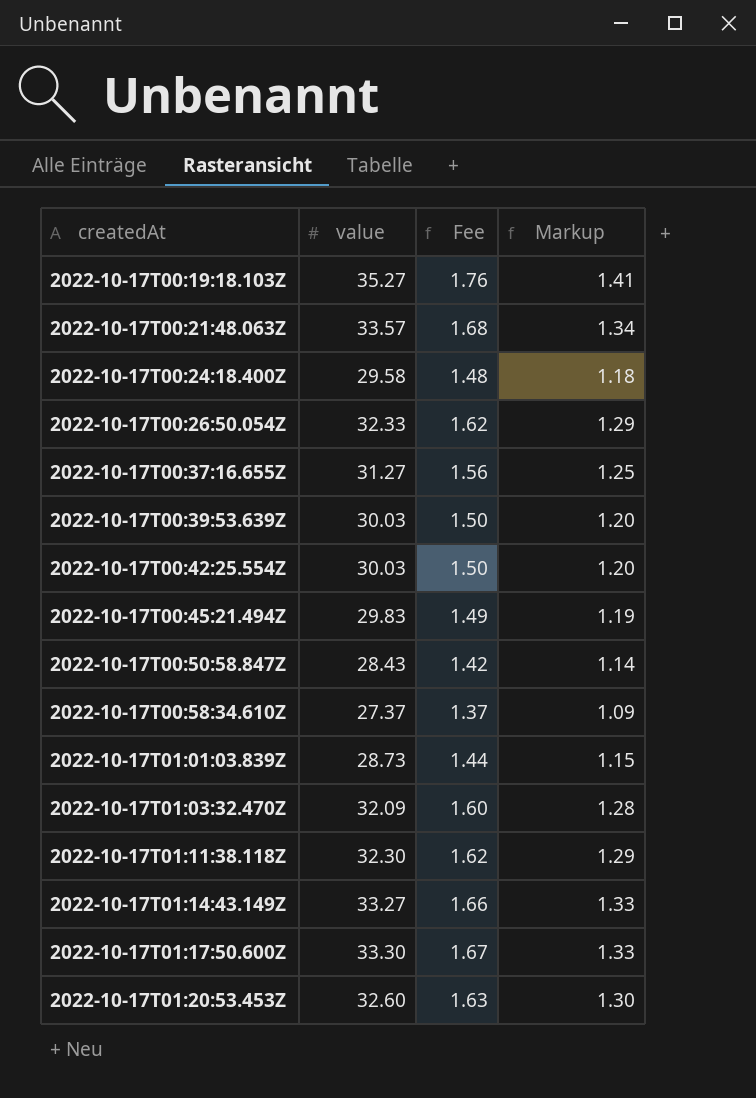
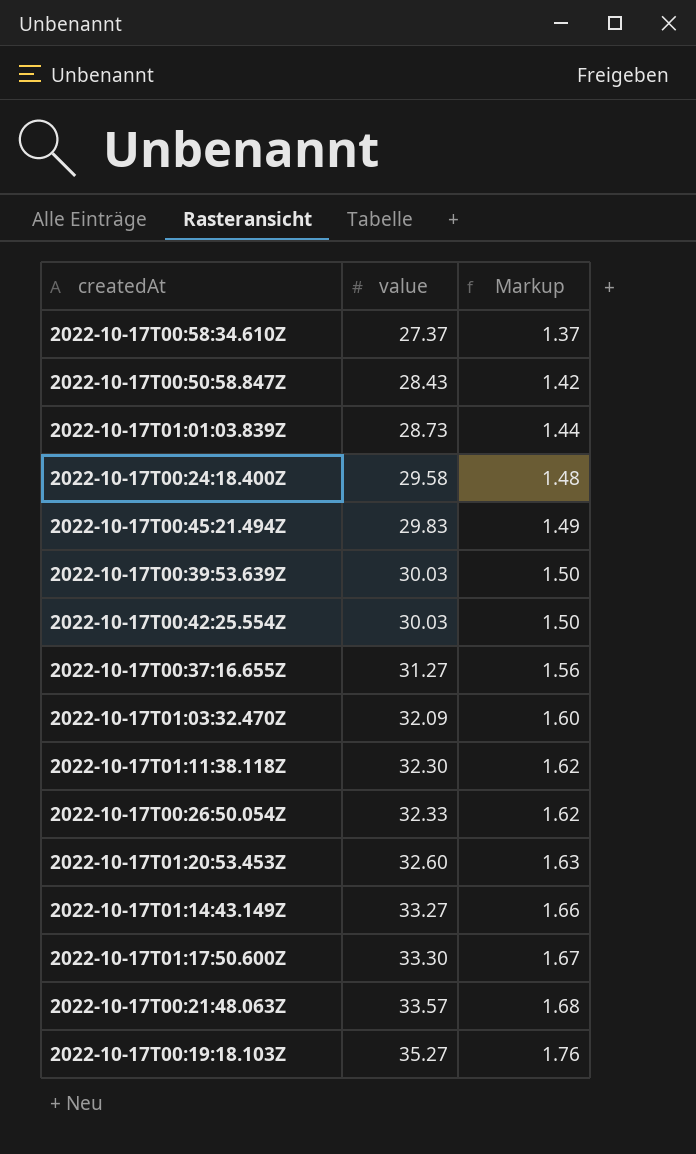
row order: createdAt ascending -> value ascending
column Fee | formula: [value] * 0.05 -> none
column Markup | formula: [value] * 0.04 -> [value] * 0.05

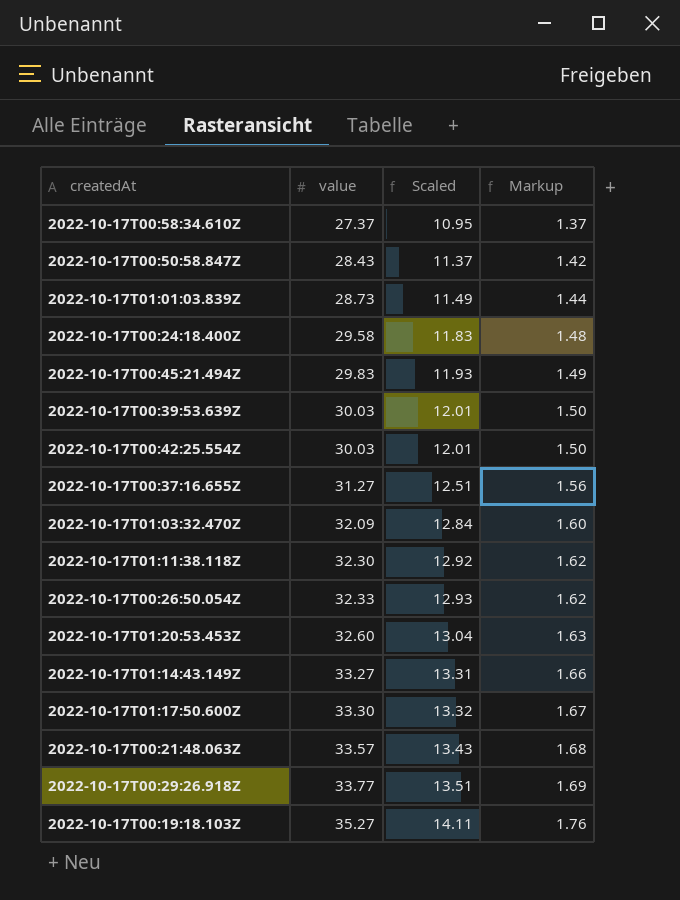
column Scaled | formula: none -> [value] * 0.4
row 2022-10-17T00:29:26.918Z: none -> 33.77 | 13.51 | 1.69

